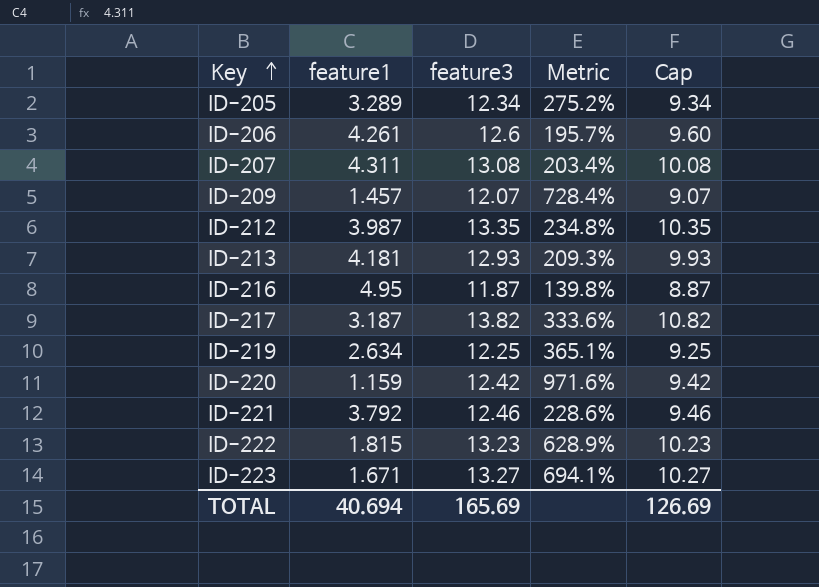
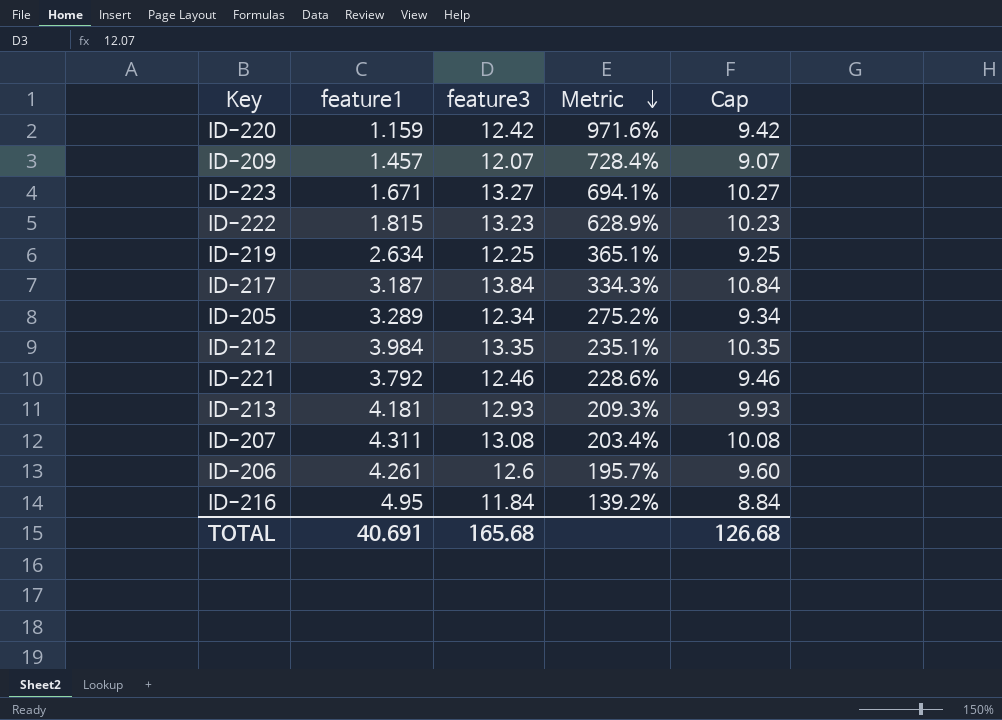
row order: Key ascending -> Metric descending
ID-217 | feature3: 13.82 -> 13.84
ID-217 | Metric: 333.6% -> 334.3%
ID-217 | Cap: 10.82 -> 10.84
ID-212 | feature1: 3.987 -> 3.984
ID-212 | Metric: 234.8% -> 235.1%
ID-216 | feature3: 11.87 -> 11.84
ID-216 | Metric: 139.8% -> 139.2%
ID-216 | Cap: 8.87 -> 8.84
TOTAL | feature1: 40.694 -> 40.691
TOTAL | feature3: 165.69 -> 165.68
TOTAL | Cap: 126.69 -> 126.68

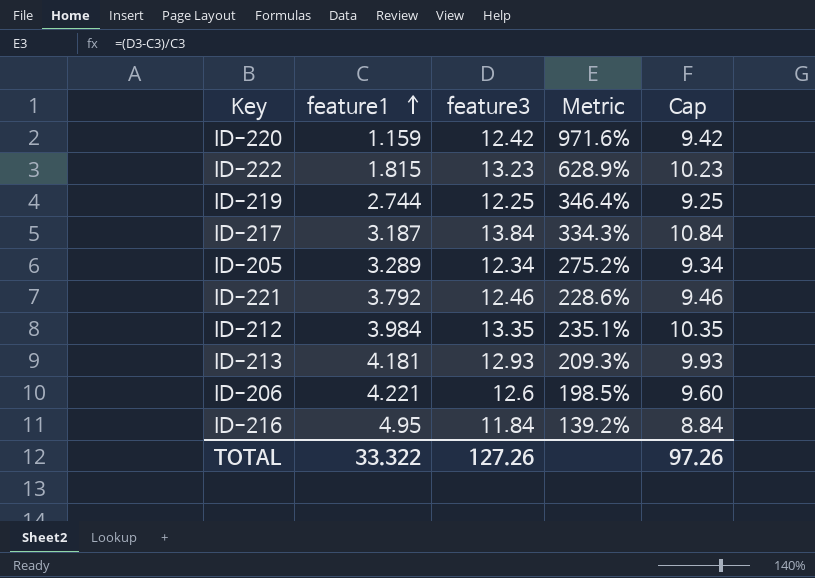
row order: Metric descending -> feature1 ascending
row ID-209: 1.457 | 12.07 | 728.4% | 9.07 -> none
row ID-223: 1.671 | 13.27 | 694.1% | 10.27 -> none
row ID-207: 4.311 | 13.08 | 203.4% | 10.08 -> none
ID-219 | feature1: 2.634 -> 2.744
ID-219 | Metric: 365.1% -> 346.4%
ID-206 | feature1: 4.261 -> 4.221
ID-206 | Metric: 195.7% -> 198.5%
TOTAL | feature1: 40.691 -> 33.322
TOTAL | feature3: 165.68 -> 127.26
TOTAL | Cap: 126.68 -> 97.26

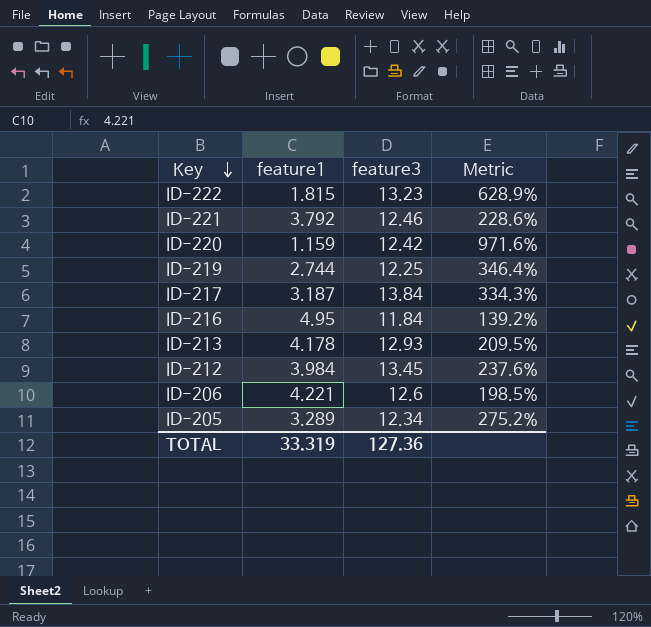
row order: feature1 ascending -> Key descending
column Cap | formula: [feature3] - 3 -> none
ID-213 | feature1: 4.181 -> 4.178
ID-213 | Metric: 209.3% -> 209.5%
ID-212 | feature3: 13.35 -> 13.45
ID-212 | Metric: 235.1% -> 237.6%
TOTAL | feature1: 33.322 -> 33.319
TOTAL | feature3: 127.26 -> 127.36

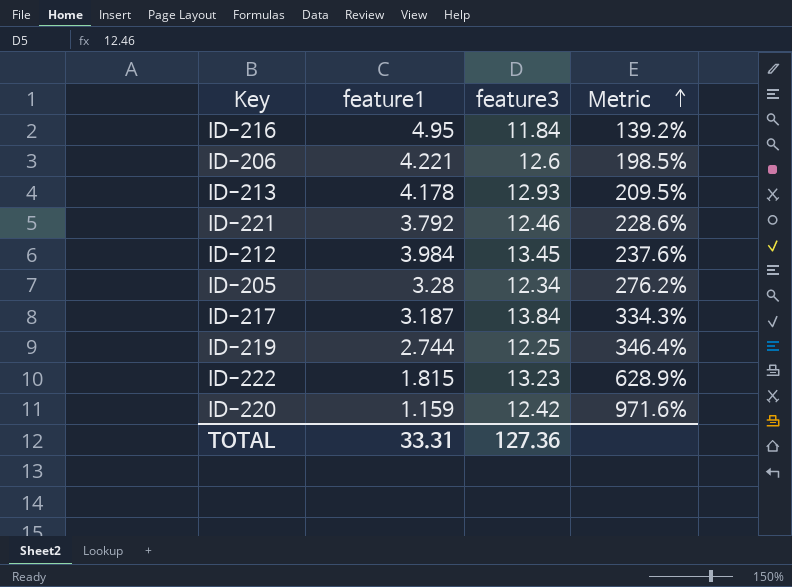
row order: Key descending -> Metric ascending
ID-205 | feature1: 3.289 -> 3.28
ID-205 | Metric: 275.2% -> 276.2%
TOTAL | feature1: 33.319 -> 33.31

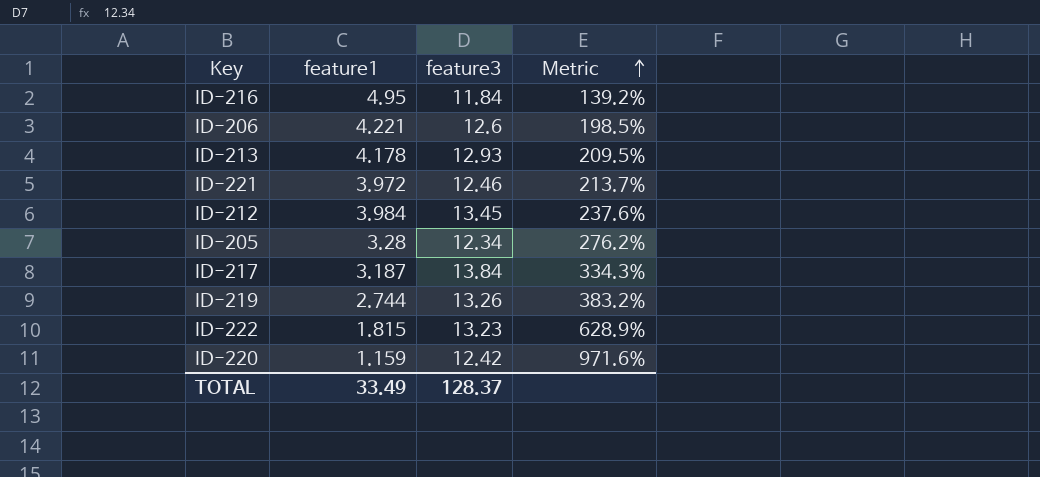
ID-221 | feature1: 3.792 -> 3.972
ID-221 | Metric: 228.6% -> 213.7%
ID-219 | feature3: 12.25 -> 13.26
ID-219 | Metric: 346.4% -> 383.2%
TOTAL | feature1: 33.31 -> 33.49
TOTAL | feature3: 127.36 -> 128.37

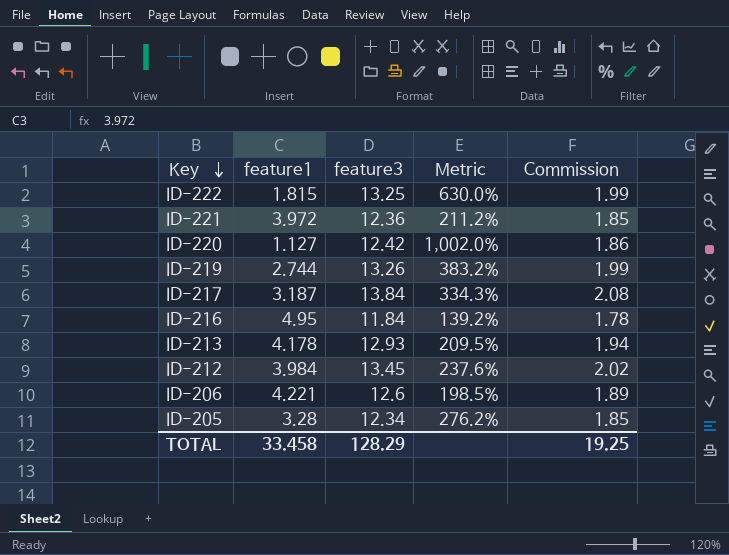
row order: Metric ascending -> Key descending
column Commission | formula: none -> [feature3] * 0.15
ID-222 | feature3: 13.23 -> 13.25
ID-222 | Metric: 628.9% -> 630.0%
ID-221 | feature3: 12.46 -> 12.36
ID-221 | Metric: 213.7% -> 211.2%
ID-220 | feature1: 1.159 -> 1.127
ID-220 | Metric: 971.6% -> 1,002.0%
TOTAL | feature1: 33.49 -> 33.458
TOTAL | feature3: 128.37 -> 128.29

